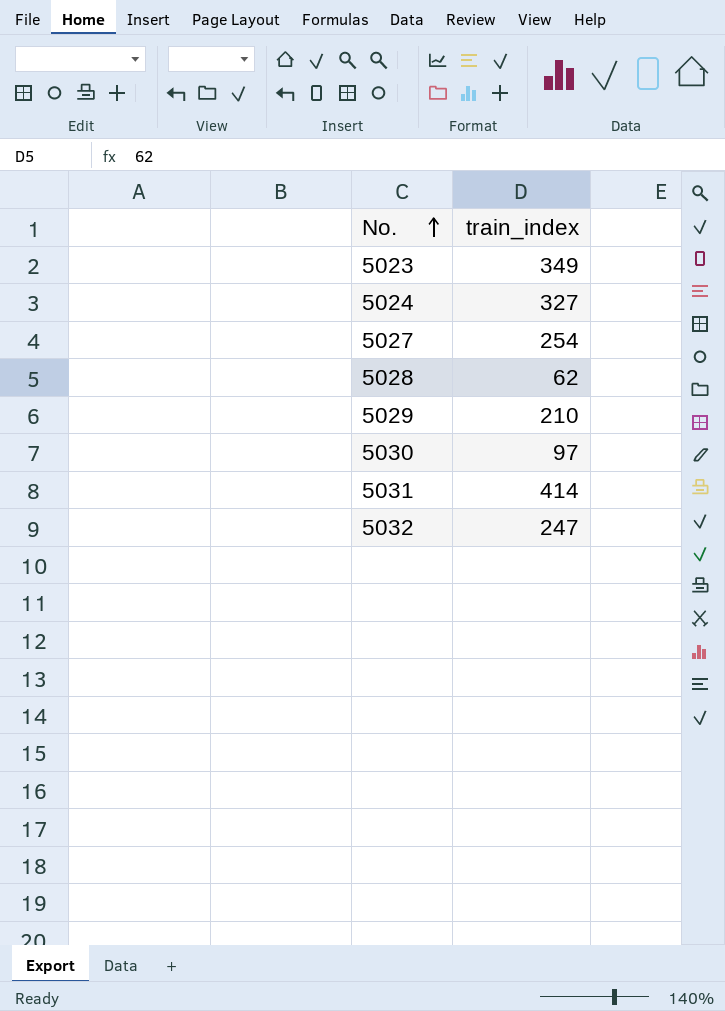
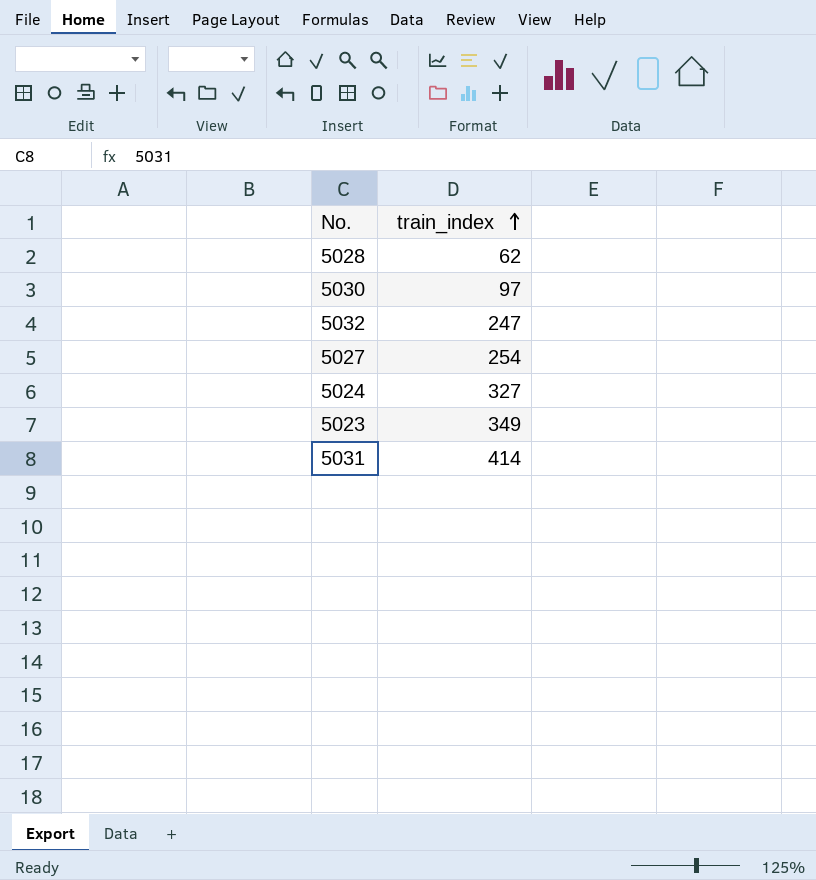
row order: No. ascending -> train_index ascending
row 5029: 210 -> none

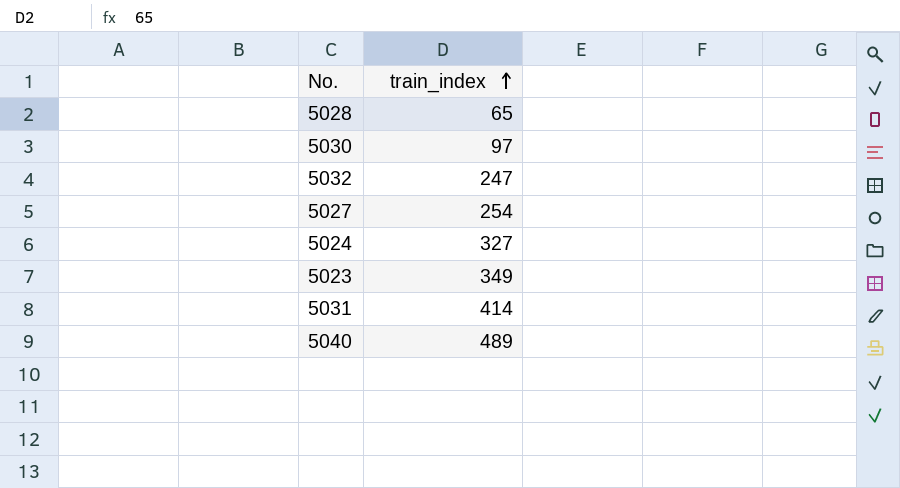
5028 | train_index: 62 -> 65
row 5040: none -> 489

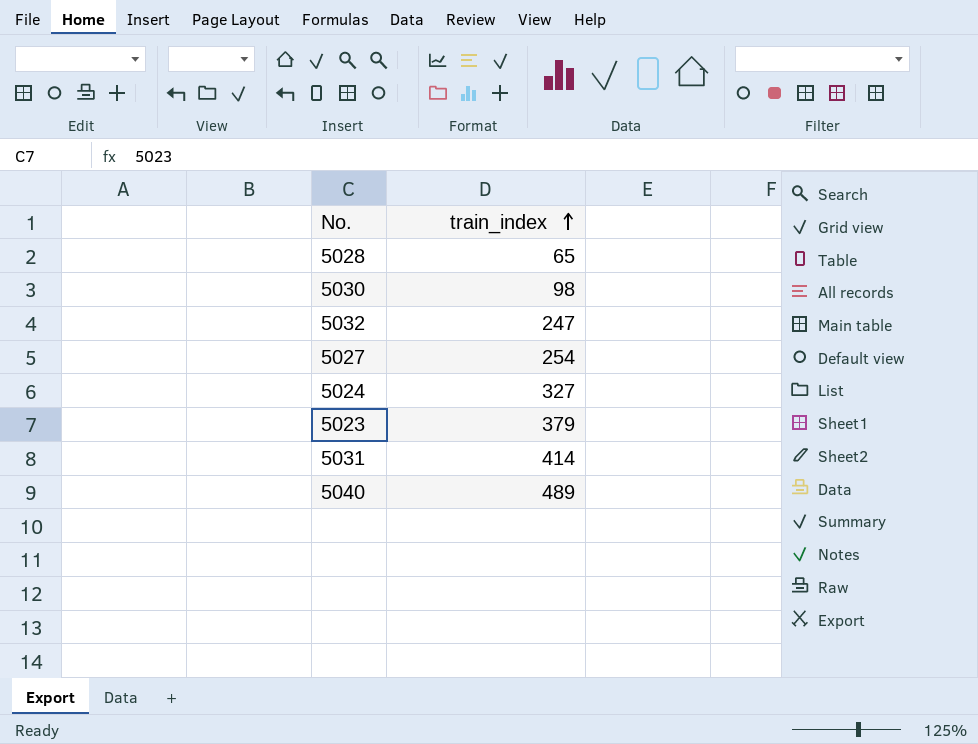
5030 | train_index: 97 -> 98
5023 | train_index: 349 -> 379

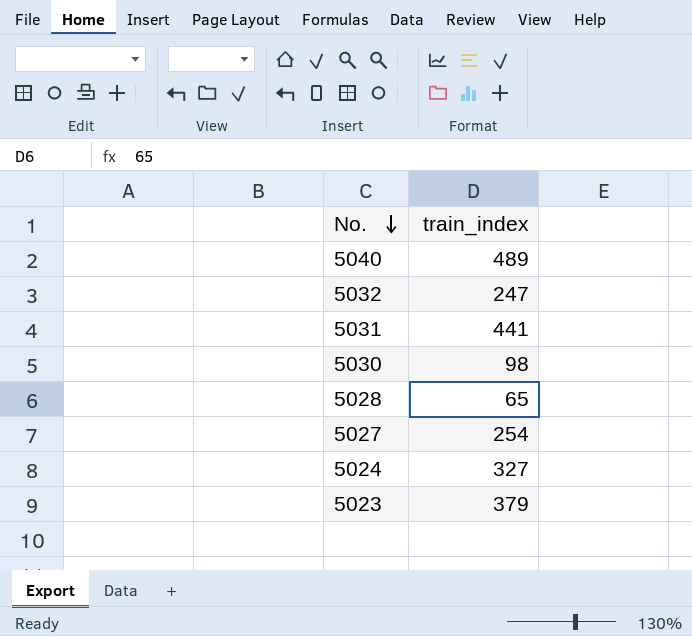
row order: train_index ascending -> No. descending
5031 | train_index: 414 -> 441

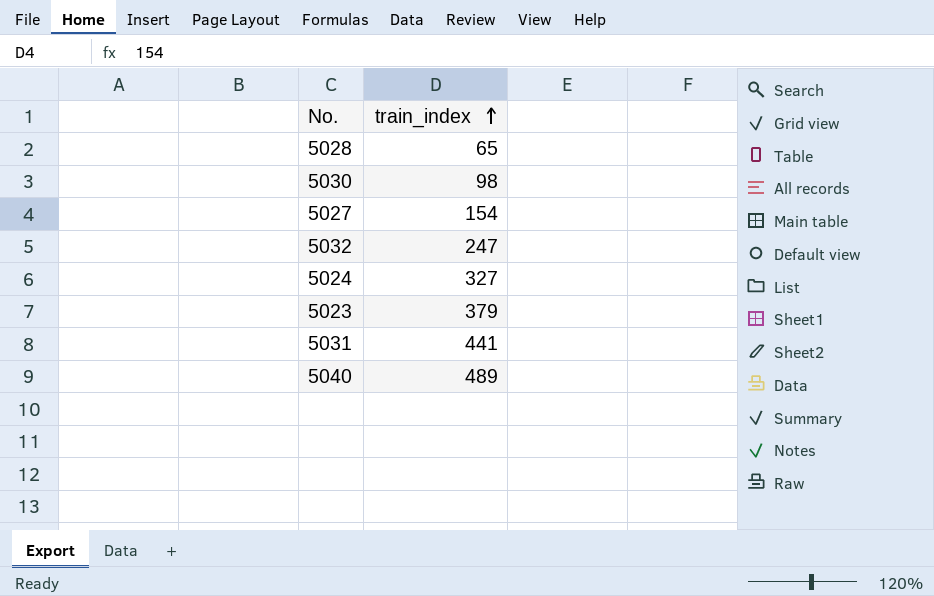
row order: No. descending -> train_index ascending
5027 | train_index: 254 -> 154

